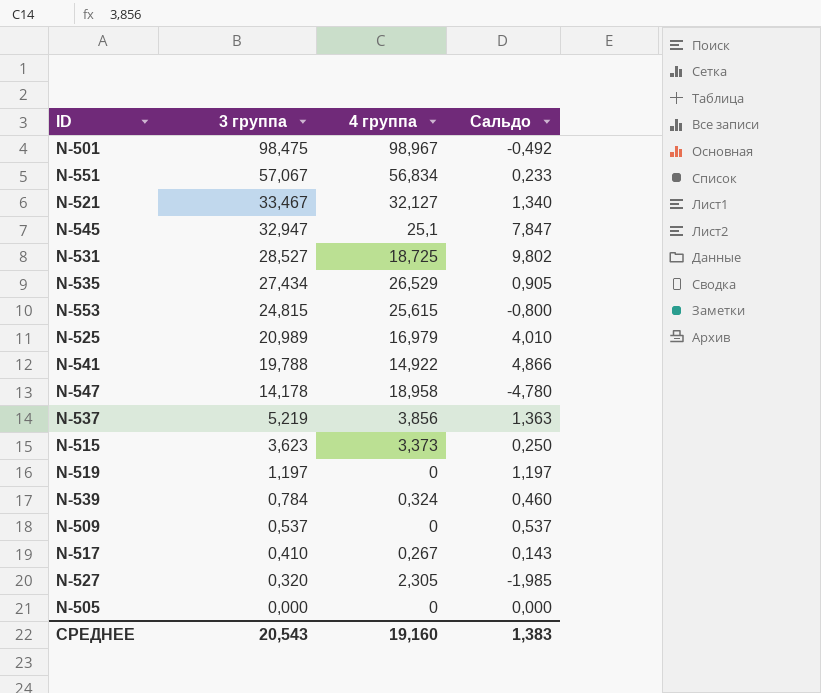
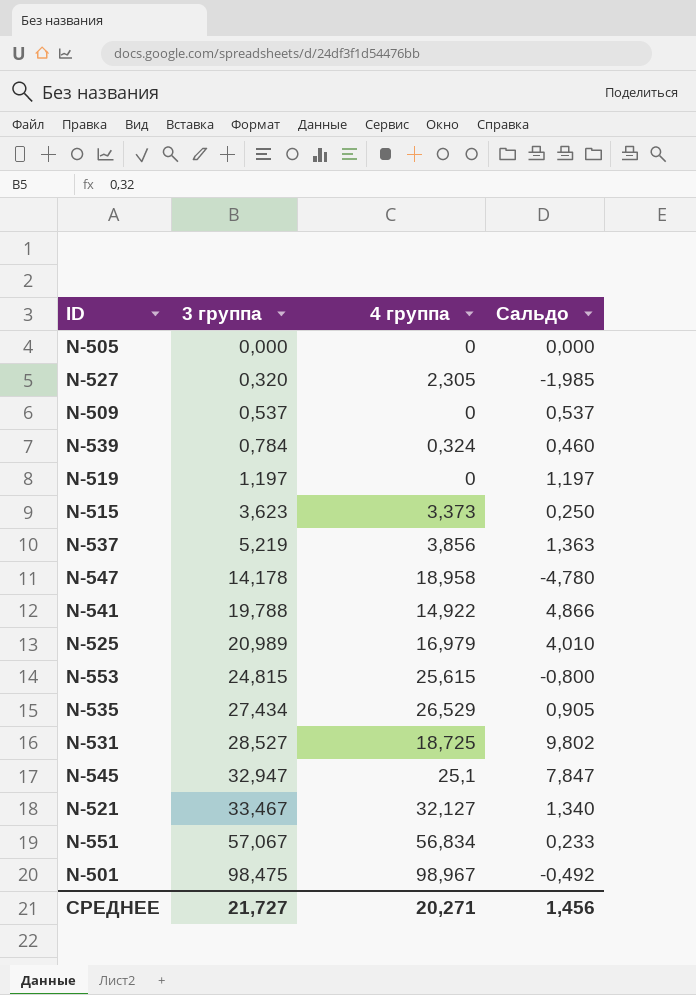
row order: 3 группа descending -> 3 группа ascending
row N-517: 0,410 | 0,267 | 0,143 -> none
СРЕДНЕЕ | 3 группа: 20,543 -> 21,727
СРЕДНЕЕ | 4 группа: 19,160 -> 20,271
СРЕДНЕЕ | Сальдо: 1,383 -> 1,456

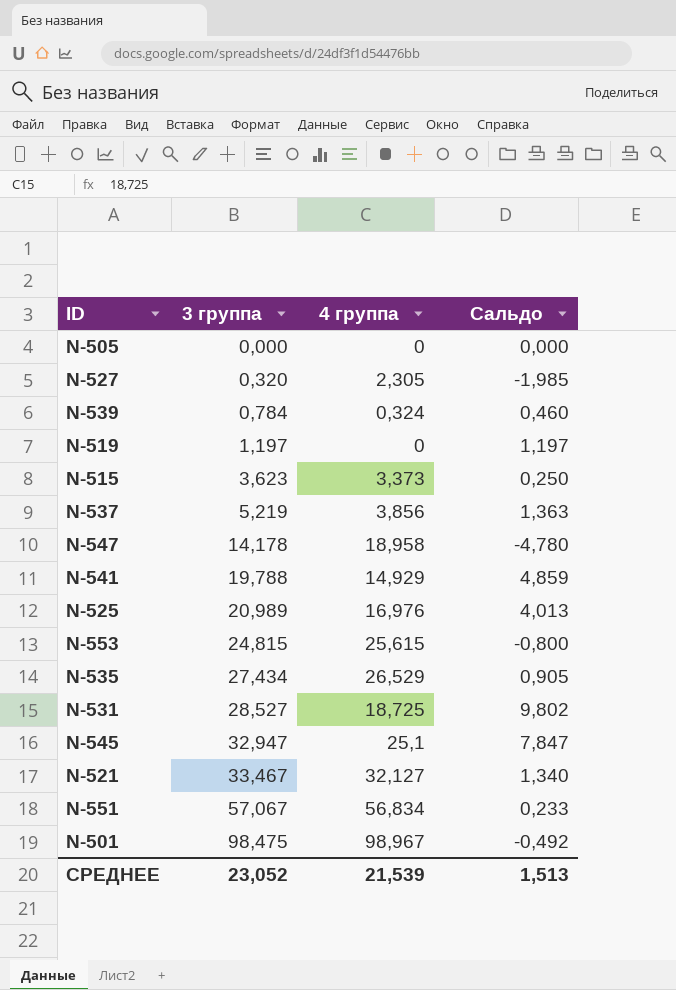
row N-509: 0,537 | 0 | 0,537 -> none
N-541 | 4 группа: 14,922 -> 14,929
N-541 | Сальдо: 4,866 -> 4,859
N-525 | 4 группа: 16,979 -> 16,976
N-525 | Сальдо: 4,010 -> 4,013
СРЕДНЕЕ | 3 группа: 21,727 -> 23,052
СРЕДНЕЕ | 4 группа: 20,271 -> 21,539
СРЕДНЕЕ | Сальдо: 1,456 -> 1,513

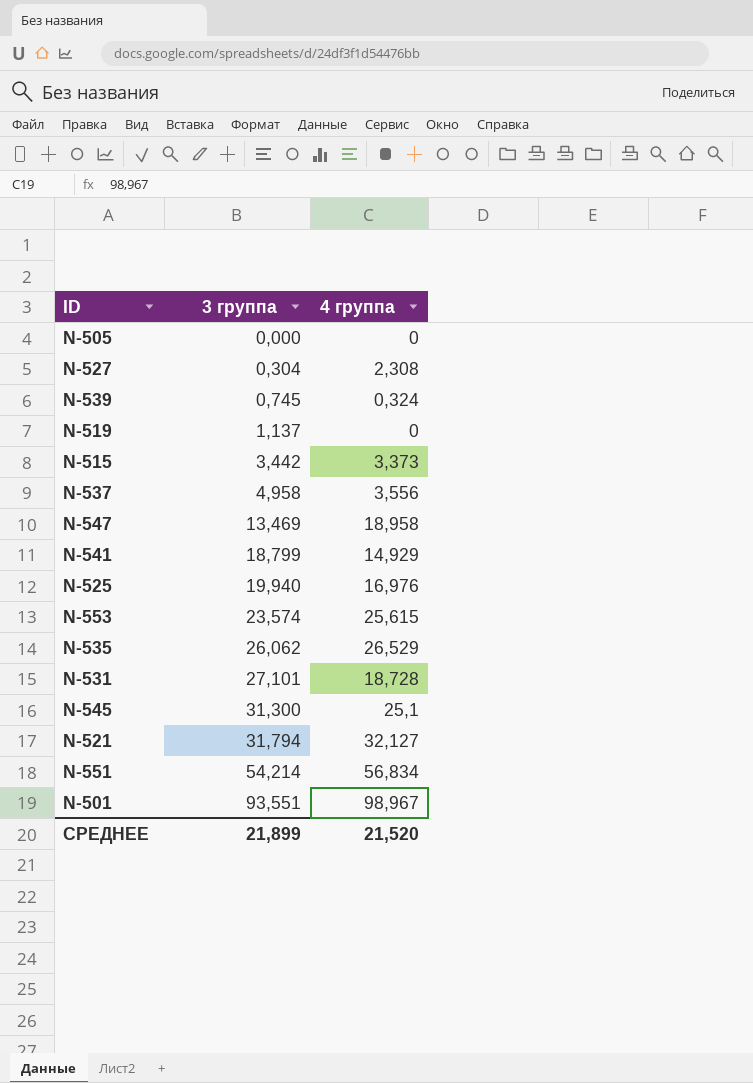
column Сальдо | formula: [3 группа] - [4 группа] -> none
N-527 | 3 группа: 0,320 -> 0,304
N-527 | 4 группа: 2,305 -> 2,308
N-539 | 3 группа: 0,784 -> 0,745
N-519 | 3 группа: 1,197 -> 1,137
N-515 | 3 группа: 3,623 -> 3,442
N-537 | 3 группа: 5,219 -> 4,958
N-537 | 4 группа: 3,856 -> 3,556
N-547 | 3 группа: 14,178 -> 13,469
N-541 | 3 группа: 19,788 -> 18,799
N-525 | 3 группа: 20,989 -> 19,940
N-553 | 3 группа: 24,815 -> 23,574
N-535 | 3 группа: 27,434 -> 26,062
N-531 | 3 группа: 28,527 -> 27,101
N-531 | 4 группа: 18,725 -> 18,728
N-545 | 3 группа: 32,947 -> 31,300
N-521 | 3 группа: 33,467 -> 31,794
N-551 | 3 группа: 57,067 -> 54,214
N-501 | 3 группа: 98,475 -> 93,551
СРЕДНЕЕ | 3 группа: 23,052 -> 21,899
СРЕДНЕЕ | 4 группа: 21,539 -> 21,520

